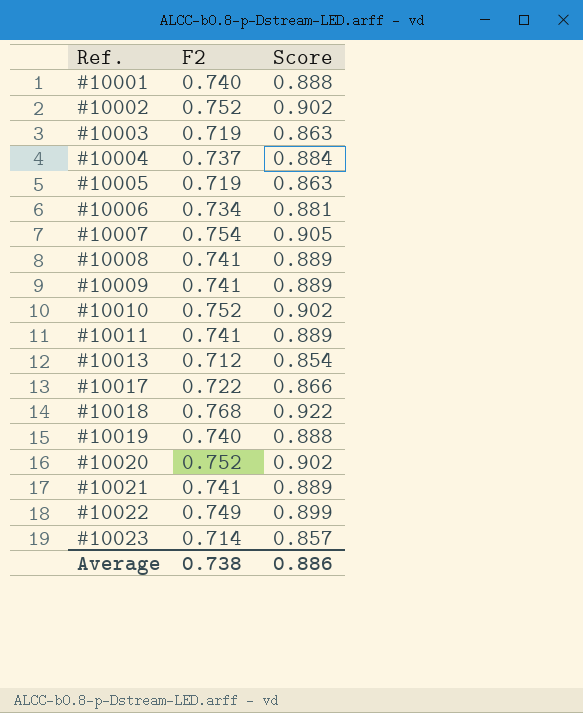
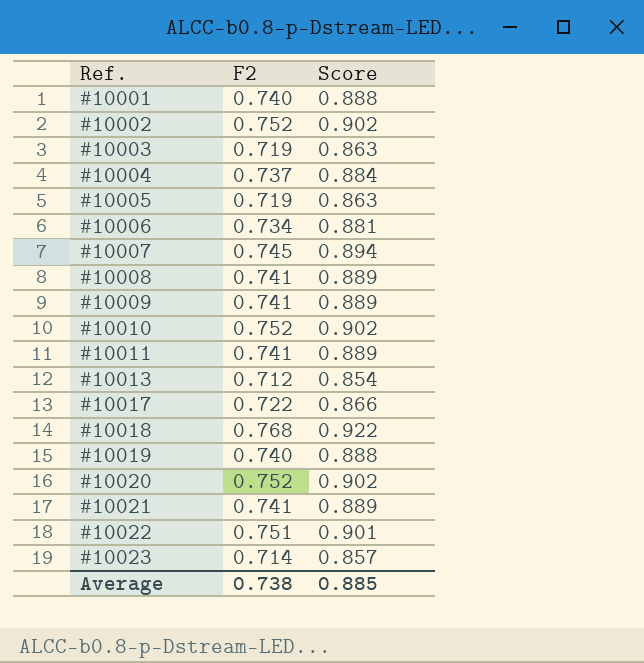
#10007 | F2: 0.754 -> 0.745
#10007 | Score: 0.905 -> 0.894
#10022 | F2: 0.749 -> 0.751
#10022 | Score: 0.899 -> 0.901
Average | Score: 0.886 -> 0.885

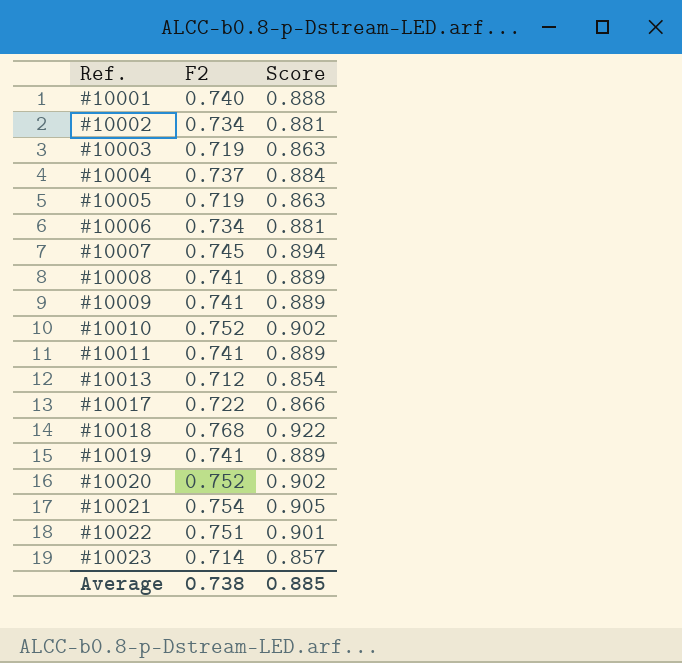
#10002 | F2: 0.752 -> 0.734
#10002 | Score: 0.902 -> 0.881
#10019 | F2: 0.740 -> 0.741
#10019 | Score: 0.888 -> 0.889
#10021 | F2: 0.741 -> 0.754
#10021 | Score: 0.889 -> 0.905

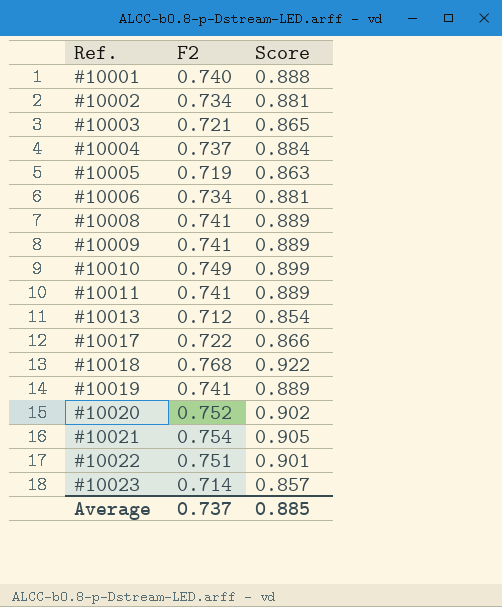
row #10007: 0.745 | 0.894 -> none
#10003 | F2: 0.719 -> 0.721
#10003 | Score: 0.863 -> 0.865
#10010 | F2: 0.752 -> 0.749
#10010 | Score: 0.902 -> 0.899
Average | F2: 0.738 -> 0.737

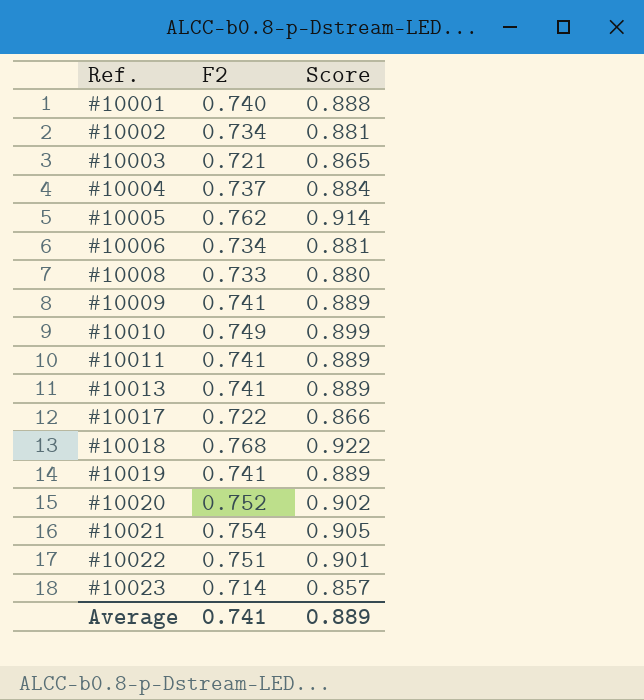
#10005 | F2: 0.719 -> 0.762
#10005 | Score: 0.863 -> 0.914
#10008 | F2: 0.741 -> 0.733
#10008 | Score: 0.889 -> 0.880
#10013 | F2: 0.712 -> 0.741
#10013 | Score: 0.854 -> 0.889
Average | F2: 0.737 -> 0.741
Average | Score: 0.885 -> 0.889

